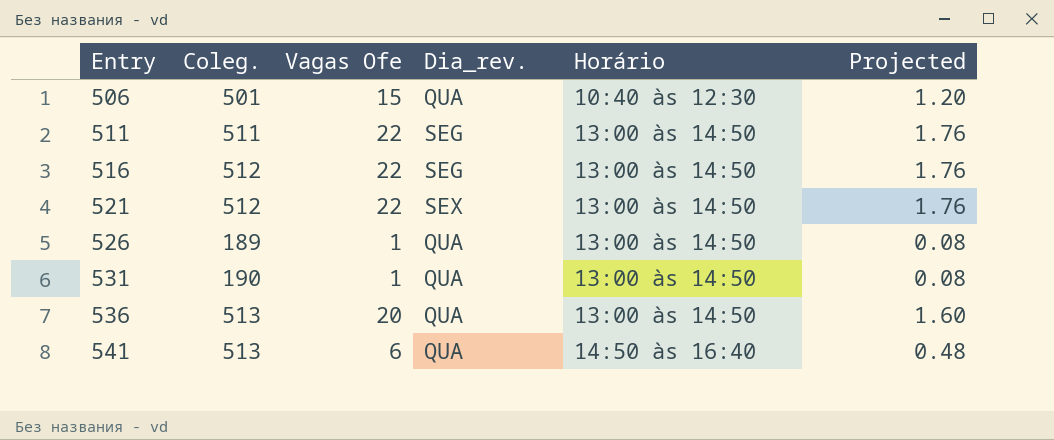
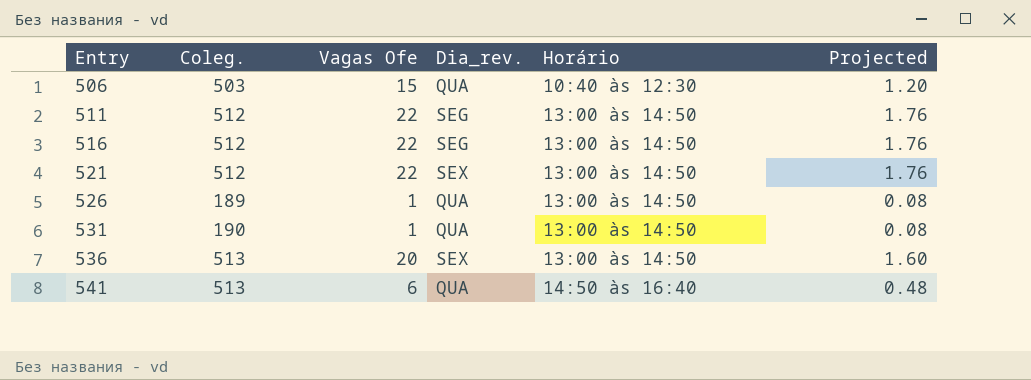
506 | Coleg.: 501 -> 503
511 | Coleg.: 511 -> 512
536 | Dia_rev.: QUA -> SEX

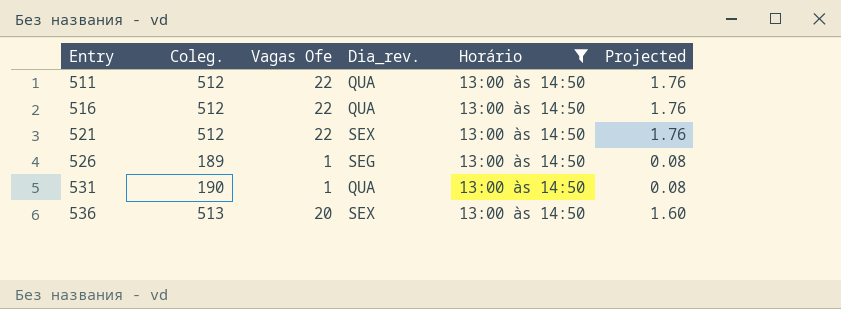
filter: none -> Horário = 13:00 às 14:50
511 | Dia_rev.: SEG -> QUA
516 | Dia_rev.: SEG -> QUA
526 | Dia_rev.: QUA -> SEG

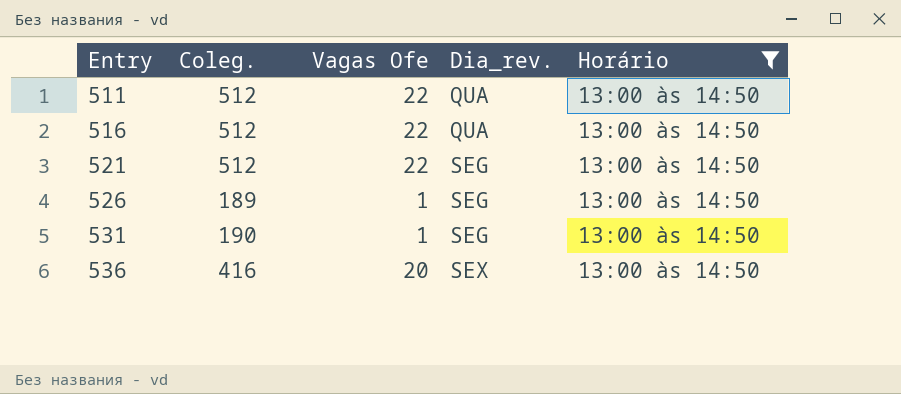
column Projected | formula: [Vagas Ofe] * 0.08 -> none
521 | Dia_rev.: SEX -> SEG
531 | Dia_rev.: QUA -> SEG
536 | Coleg.: 513 -> 416

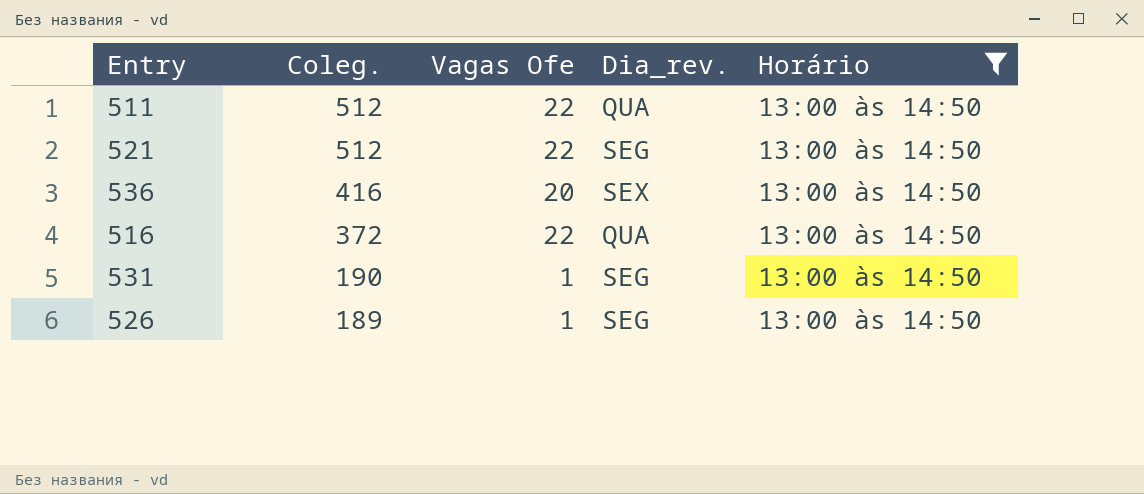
row order: Entry ascending -> Coleg. descending
516 | Coleg.: 512 -> 372

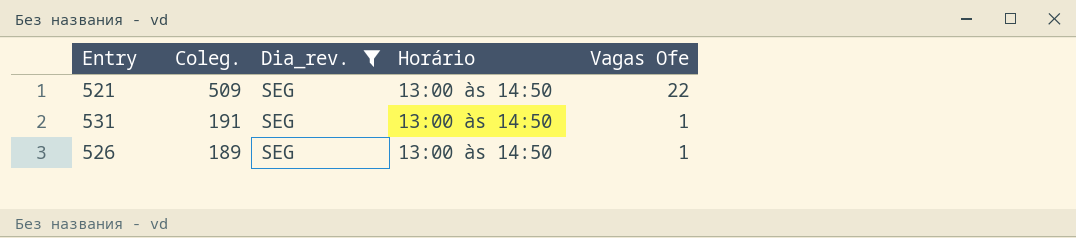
filter: Horário = 13:00 às 14:50 -> Dia_rev. = SEG
column Vagas Ofe | position: 3 -> 5
521 | Coleg.: 512 -> 509
531 | Coleg.: 190 -> 191

